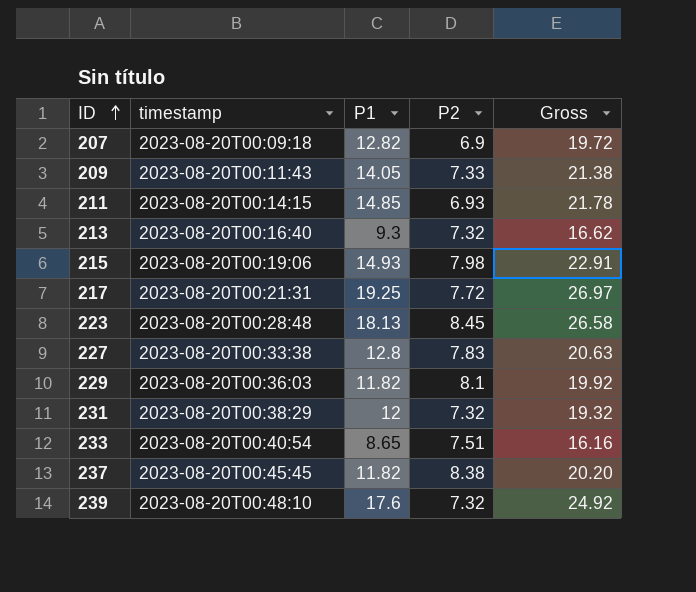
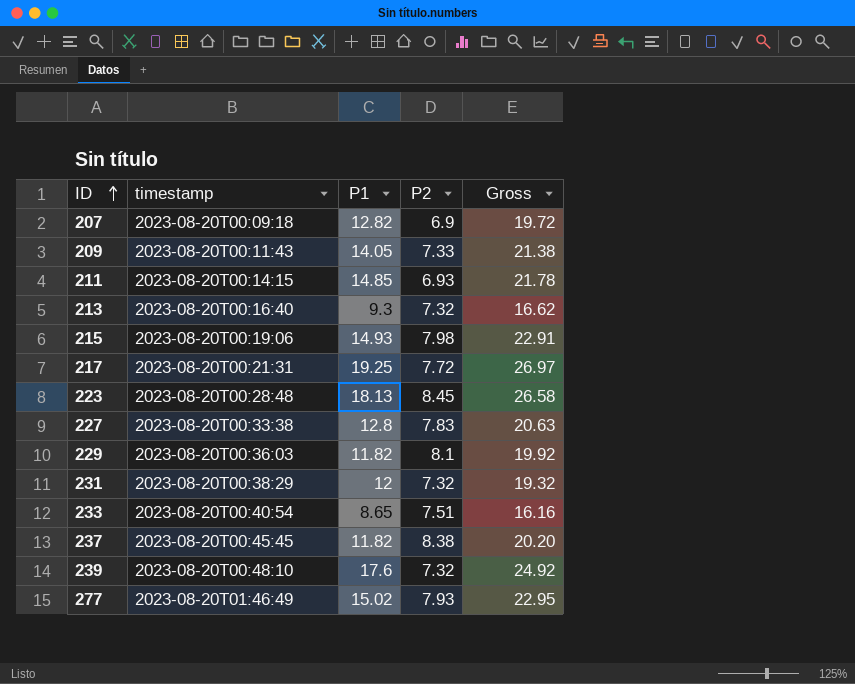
row 277: none -> 2023-08-20T01:46:49 | 15.02 | 7.93 | 22.95

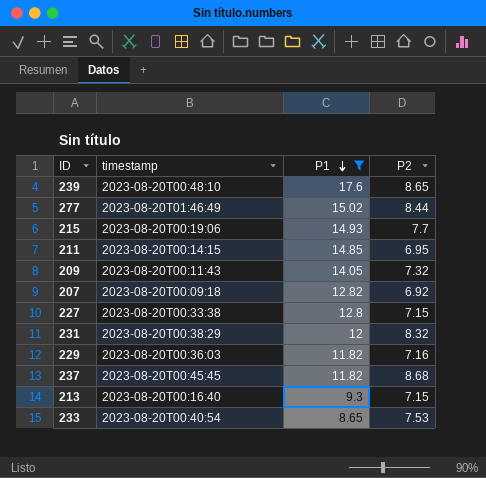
filter: none -> P1 <= 17.6
row order: ID ascending -> P1 descending
column Gross | formula: [P1] + [P2] -> none
239 | P2: 7.32 -> 8.65
277 | P2: 7.93 -> 8.44
215 | P2: 7.98 -> 7.7
211 | P2: 6.93 -> 6.95
209 | P2: 7.33 -> 7.32
207 | P2: 6.9 -> 6.92
227 | P2: 7.83 -> 7.15
231 | P2: 7.32 -> 8.32
229 | P2: 8.1 -> 7.16
237 | P2: 8.38 -> 8.68
213 | P2: 7.32 -> 7.15
233 | P2: 7.51 -> 7.53

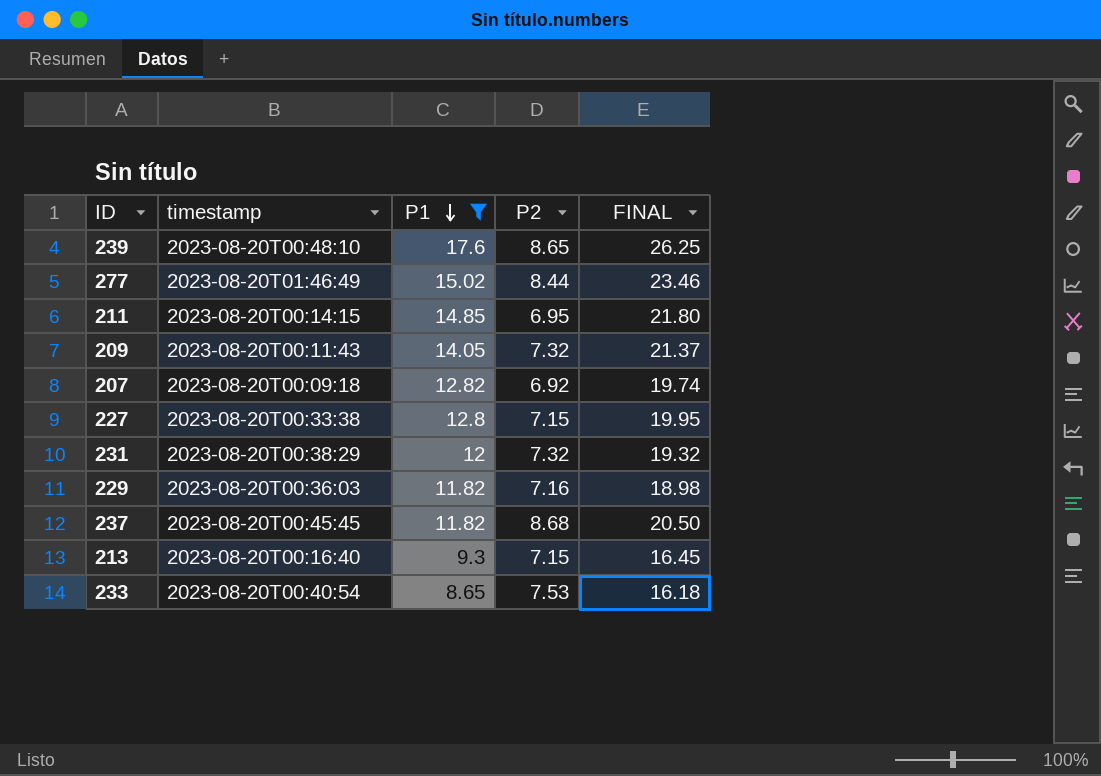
column FINAL | formula: none -> [P1] + [P2]
row 215: 2023-08-20T00:19:06 | 14.93 | 7.7 -> none
231 | P2: 8.32 -> 7.32

